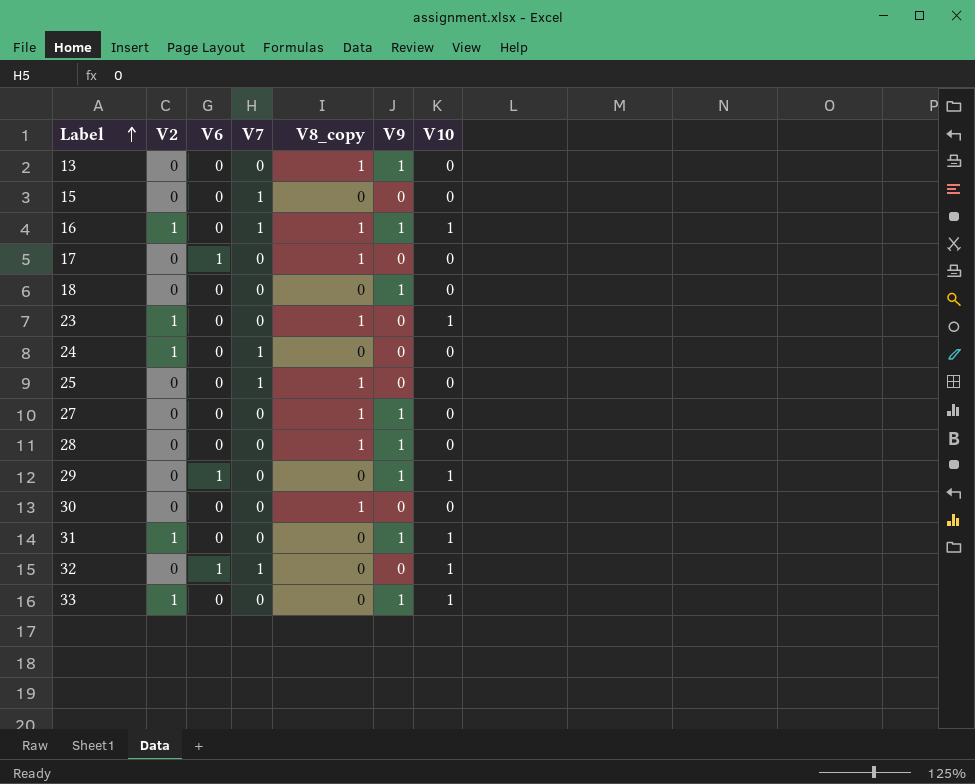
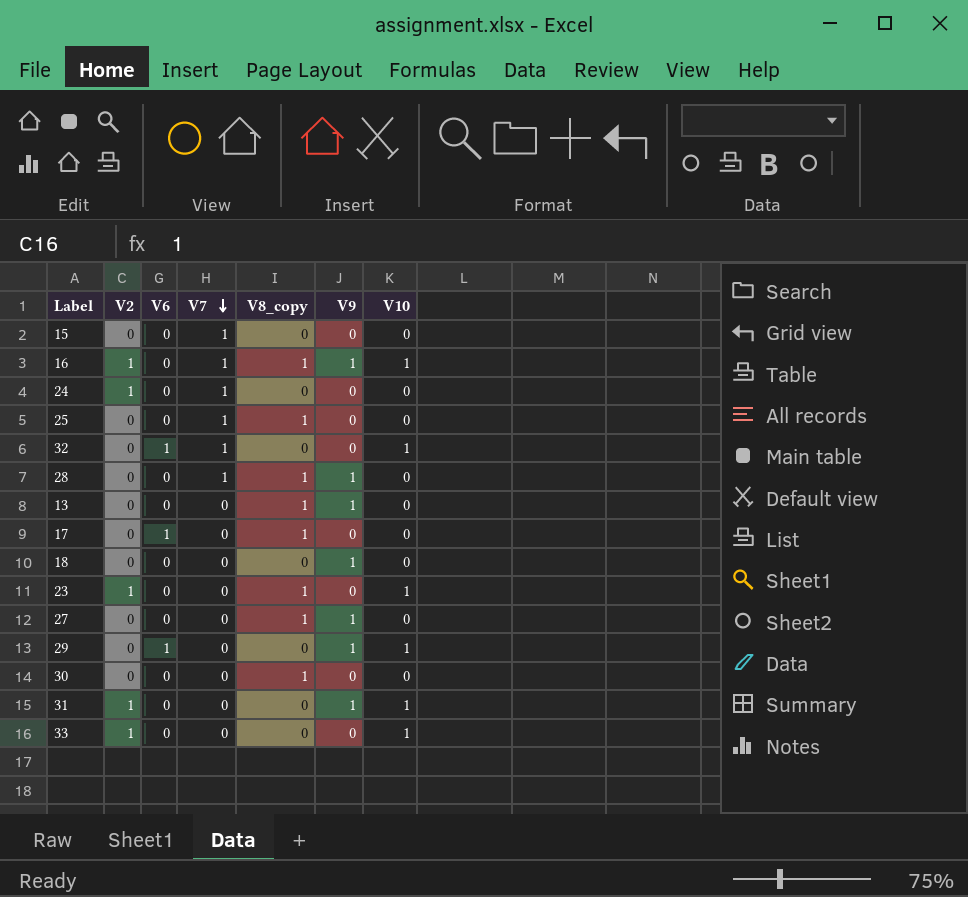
row order: Label ascending -> V7 descending
28 | V7: 0 -> 1
33 | V9: 1 -> 0

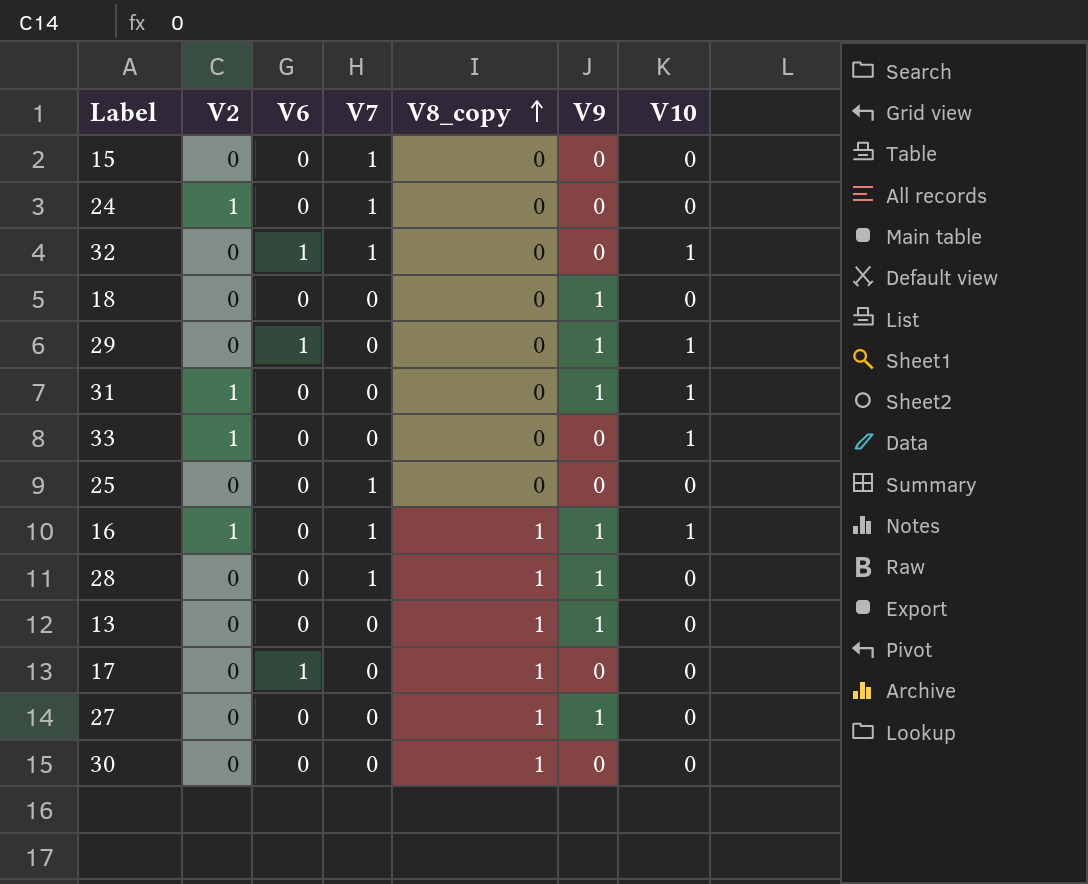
row order: V7 descending -> V8_copy ascending
row 23: 1 | 0 | 0 | 1 | 0 | 1 -> none
25 | V8_copy: 1 -> 0

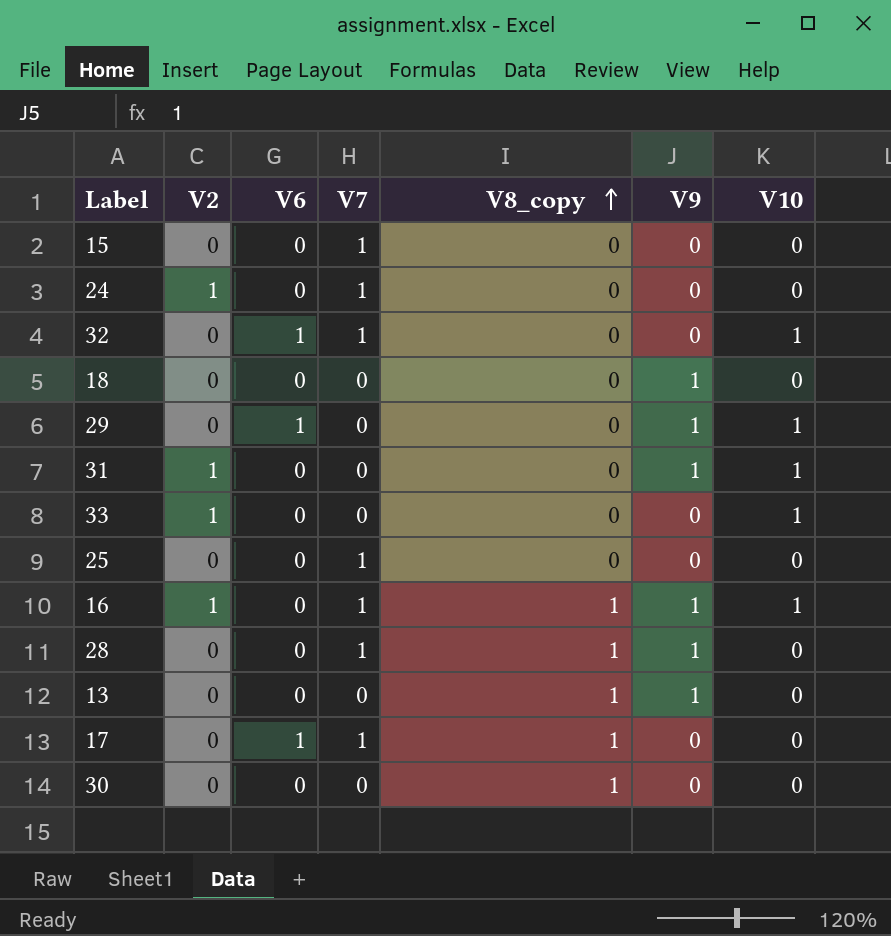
row 27: 0 | 0 | 0 | 1 | 1 | 0 -> none
17 | V7: 0 -> 1

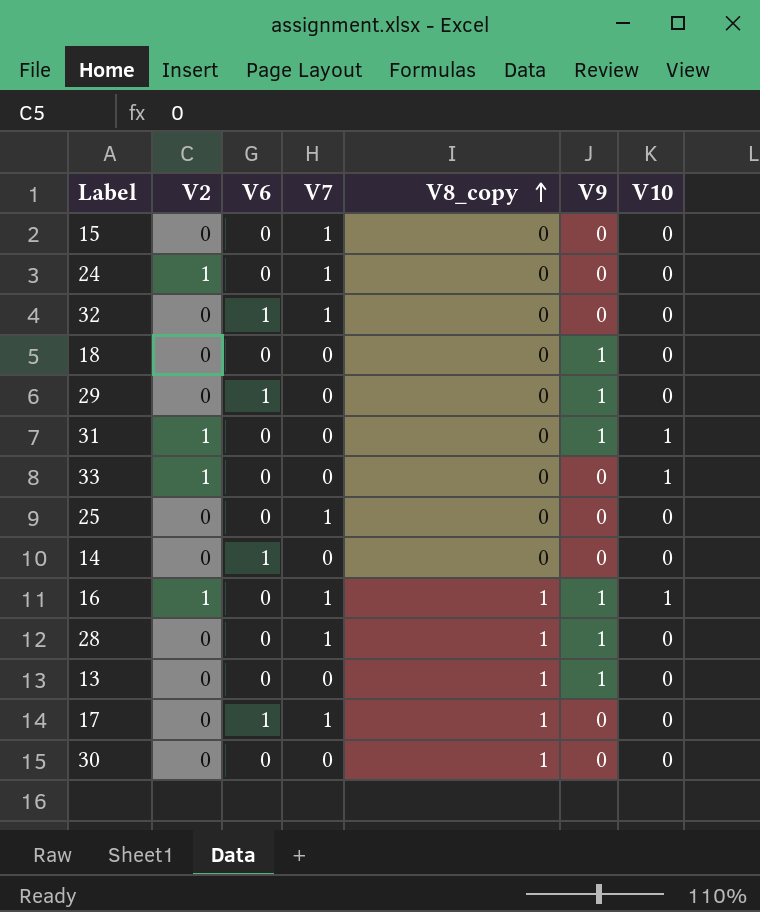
32 | V10: 1 -> 0
29 | V10: 1 -> 0
row 14: none -> 0 | 1 | 0 | 0 | 0 | 0

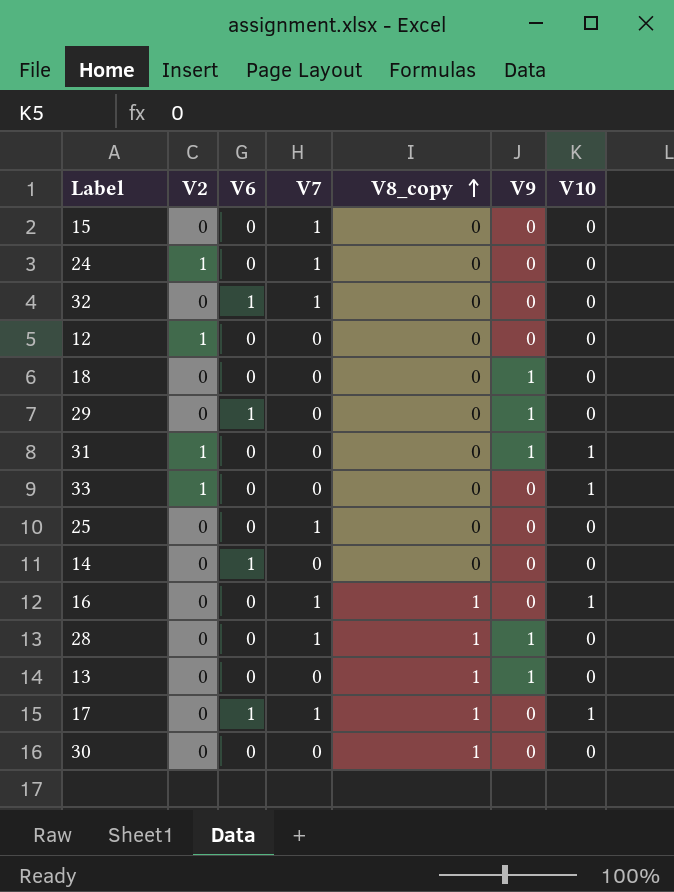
row 12: none -> 1 | 0 | 0 | 0 | 0 | 0
16 | V2: 1 -> 0
16 | V9: 1 -> 0
17 | V10: 0 -> 1

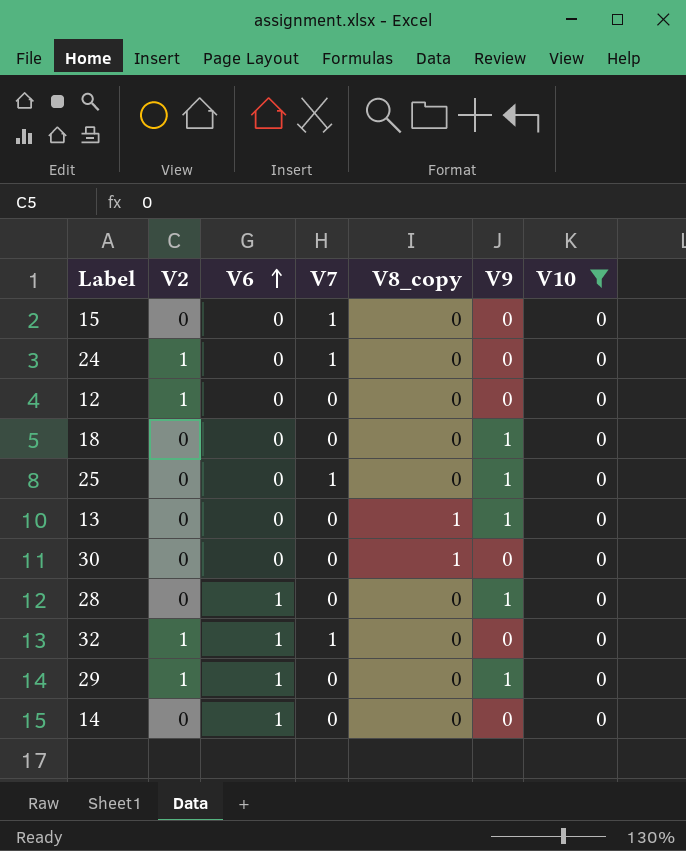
filter: none -> V10 = 0
row order: V8_copy ascending -> V6 ascending
25 | V9: 0 -> 1
28 | V6: 0 -> 1
28 | V7: 1 -> 0
28 | V8_copy: 1 -> 0
32 | V2: 0 -> 1
29 | V2: 0 -> 1

